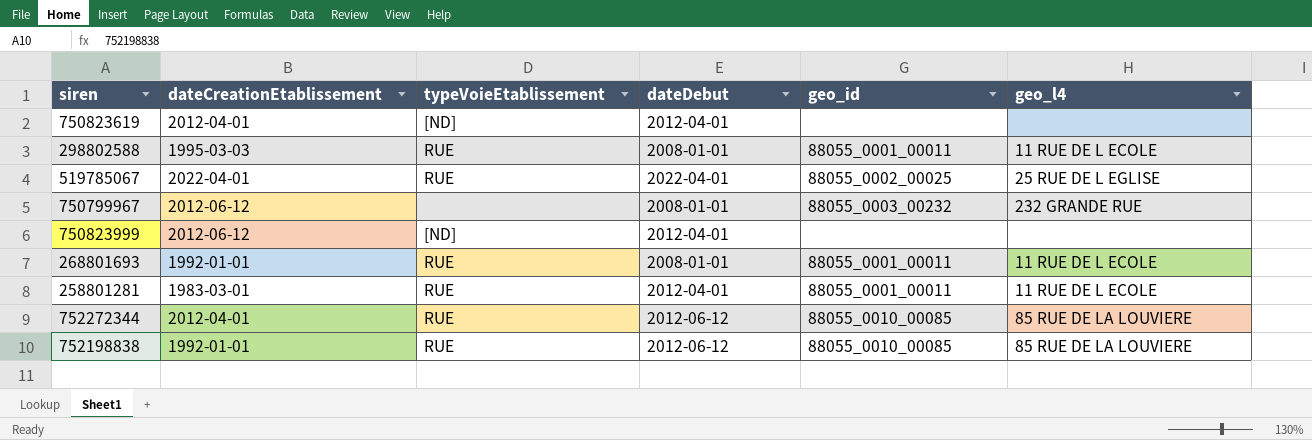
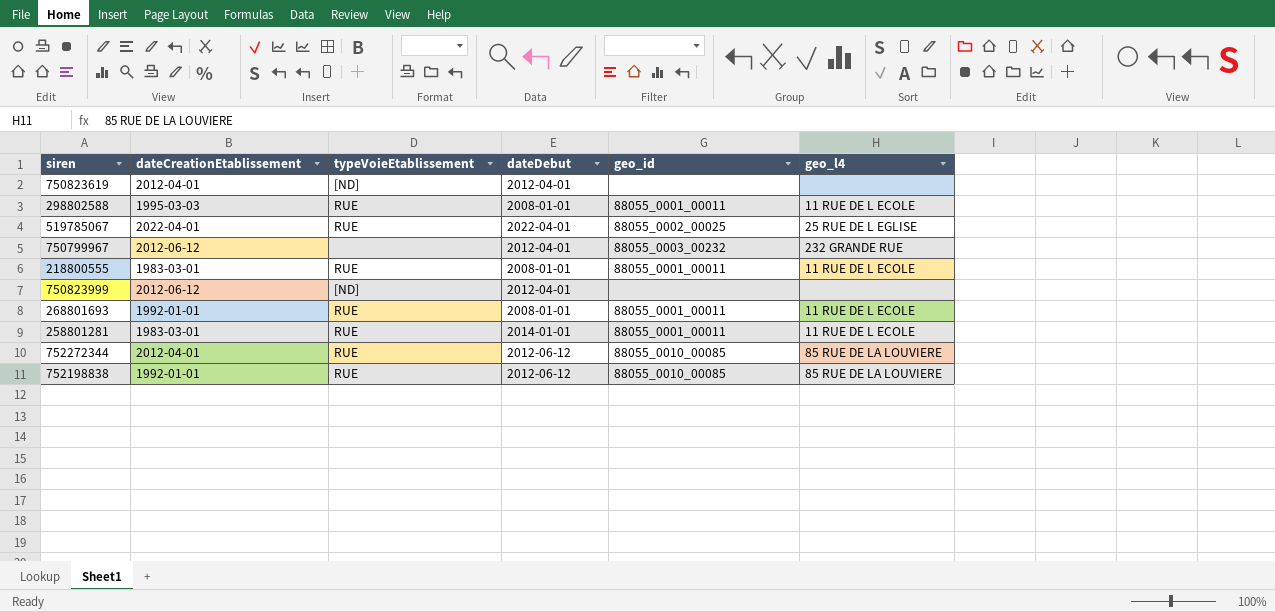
750799967 | dateDebut: 2008-01-01 -> 2012-04-01
row 218800555: none -> 1983-03-01 | RUE | 2008-01-01 | 88055_0001_00011 | 11 RUE DE L ECOLE
258801281 | dateDebut: 2012-04-01 -> 2014-01-01

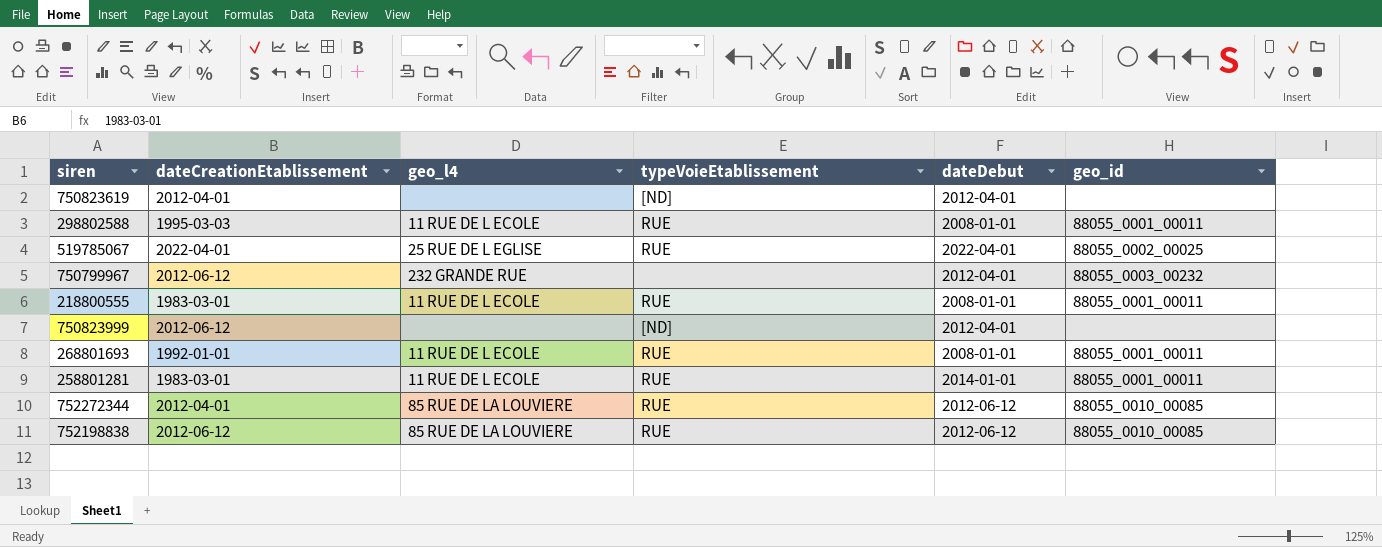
column geo_l4 | position: 6 -> 3
752198838 | dateCreationEtablissement: 1992-01-01 -> 2012-06-12

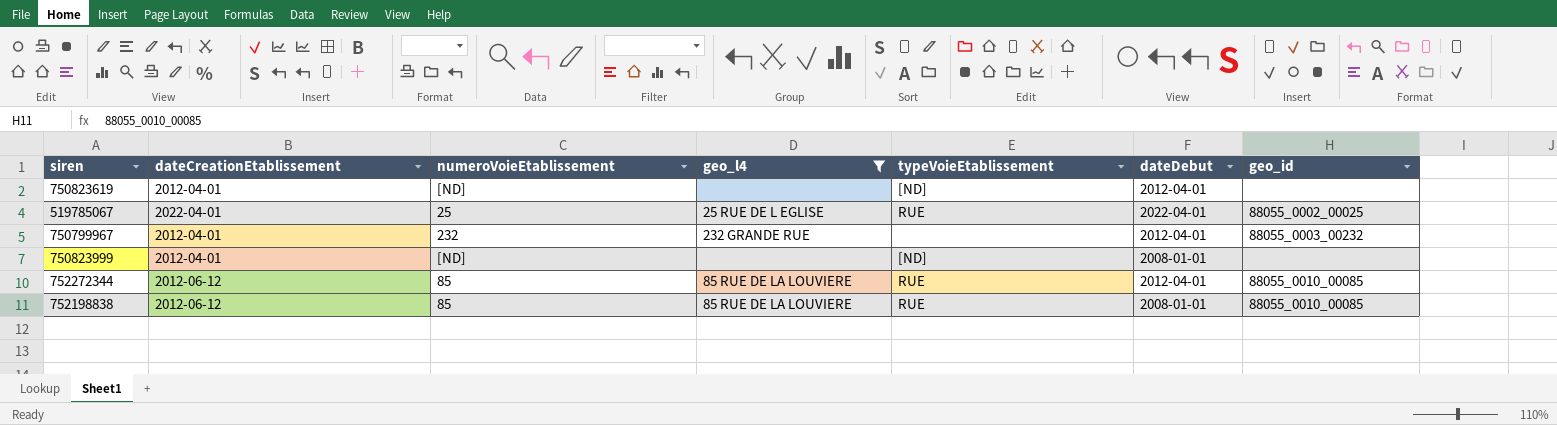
filter: none -> geo_l4 != 11 RUE DE L ECOLE
column numeroVoieEtablissement | position: none -> 3
750799967 | dateCreationEtablissement: 2012-06-12 -> 2012-04-01
750823999 | dateCreationEtablissement: 2012-06-12 -> 2012-04-01
750823999 | dateDebut: 2012-04-01 -> 2008-01-01
752272344 | dateCreationEtablissement: 2012-04-01 -> 2012-06-12
752272344 | dateDebut: 2012-06-12 -> 2012-04-01
752198838 | dateDebut: 2012-06-12 -> 2008-01-01

